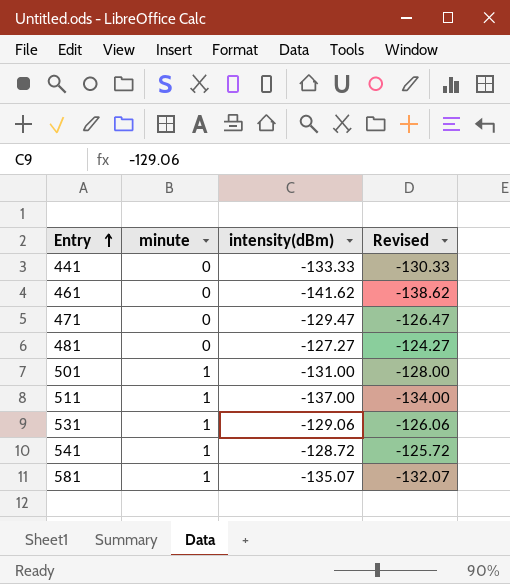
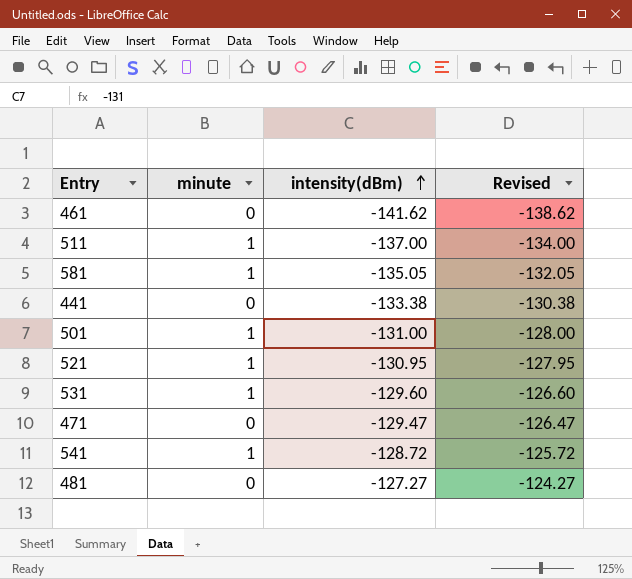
row order: Entry ascending -> intensity(dBm) ascending
581 | intensity(dBm): -135.07 -> -135.05
581 | Revised: -132.07 -> -132.05
441 | intensity(dBm): -133.33 -> -133.38
441 | Revised: -130.33 -> -130.38
row 521: none -> 1 | -130.95 | -127.95
531 | intensity(dBm): -129.06 -> -129.60
531 | Revised: -126.06 -> -126.60

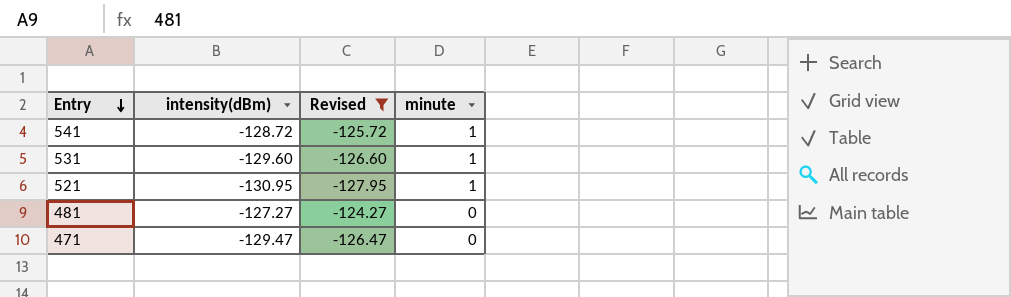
filter: none -> Revised >= -127.95
row order: intensity(dBm) ascending -> Entry descending
column minute | position: 2 -> 4

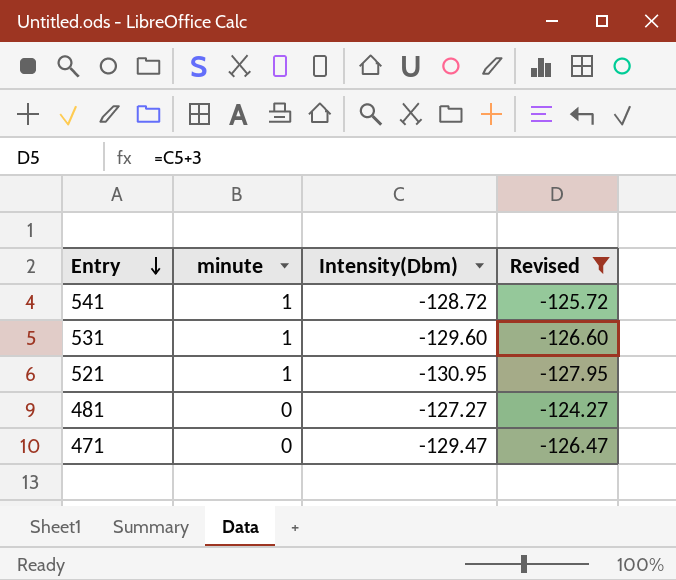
column minute | position: 4 -> 2
column name: intensity(dBm) -> Intensity(Dbm)

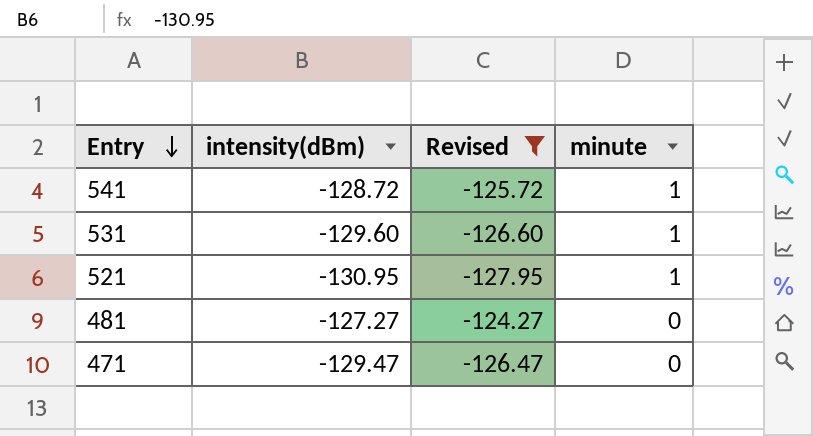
column name: Intensity(Dbm) -> intensity(dBm)
column minute | position: 2 -> 4

